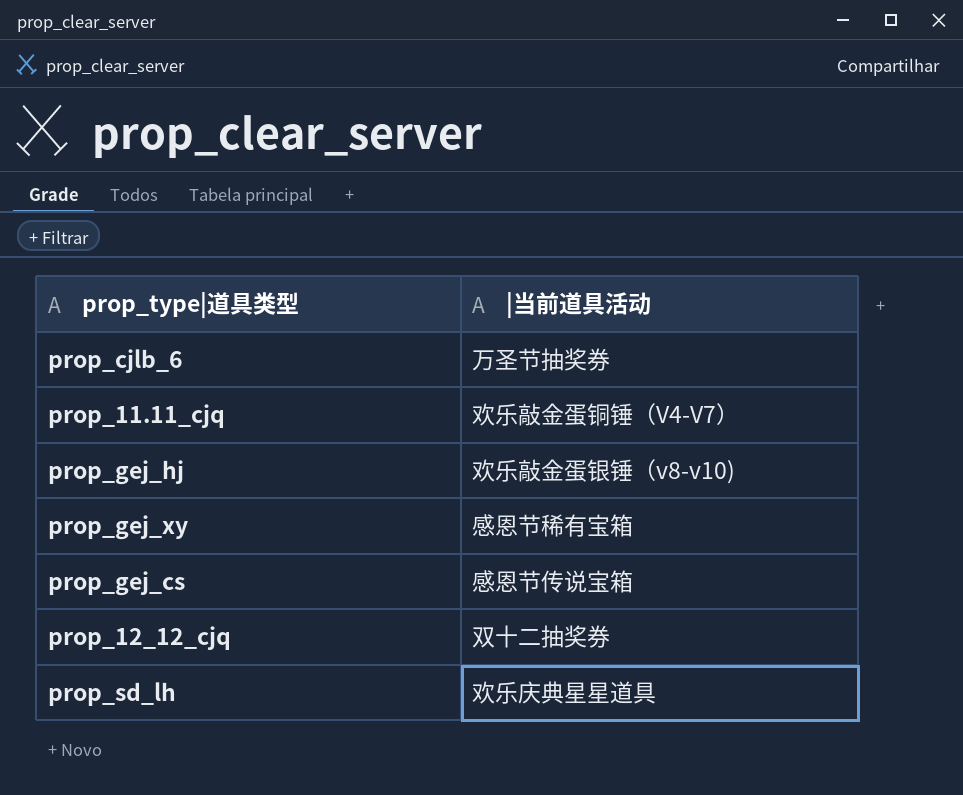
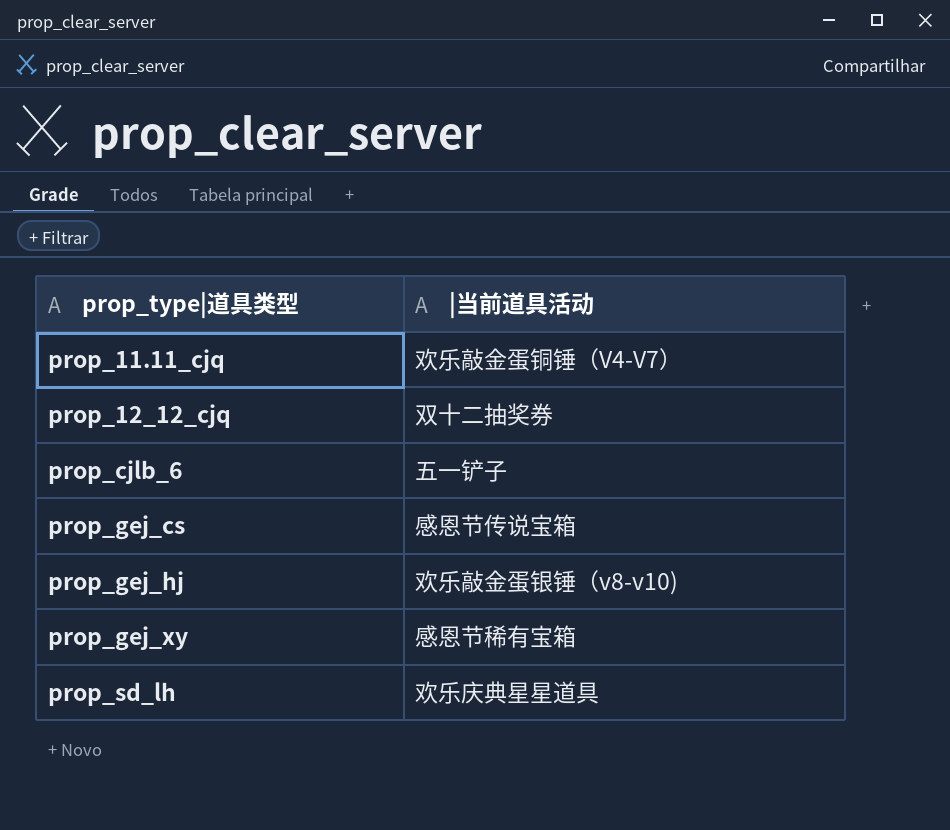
row order: none -> prop_type|道具类型 ascending
prop_cjlb_6 | |当前道具活动: 万圣节抽奖券 -> 五一铲子

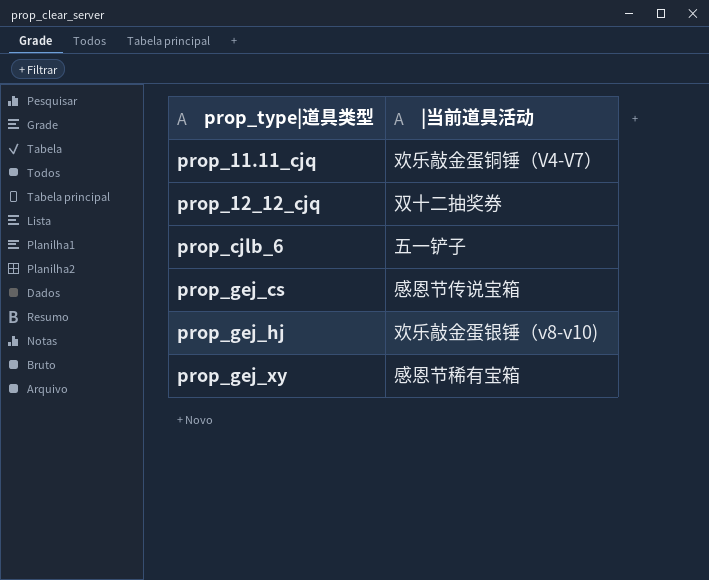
row prop_sd_lh: 欢乐庆典星星道具 -> none

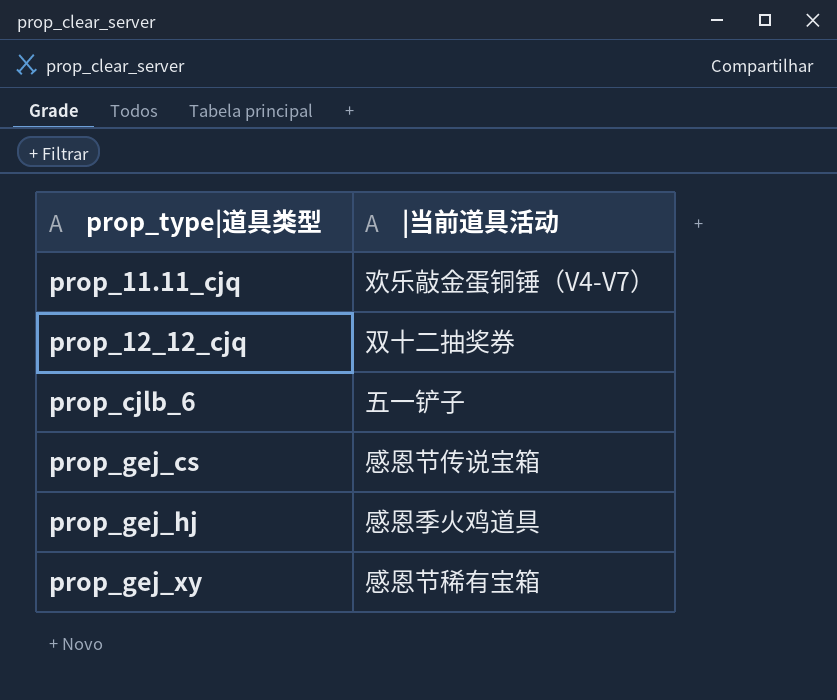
prop_gej_hj | |当前道具活动: 欢乐敲金蛋银锤（v8-v10) -> 感恩季火鸡道具

